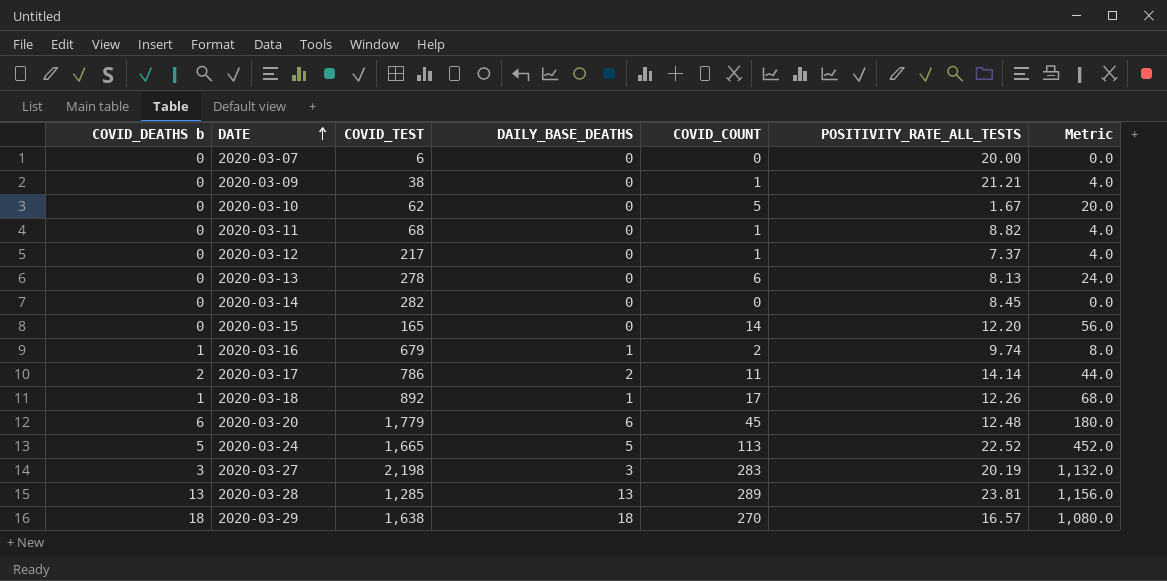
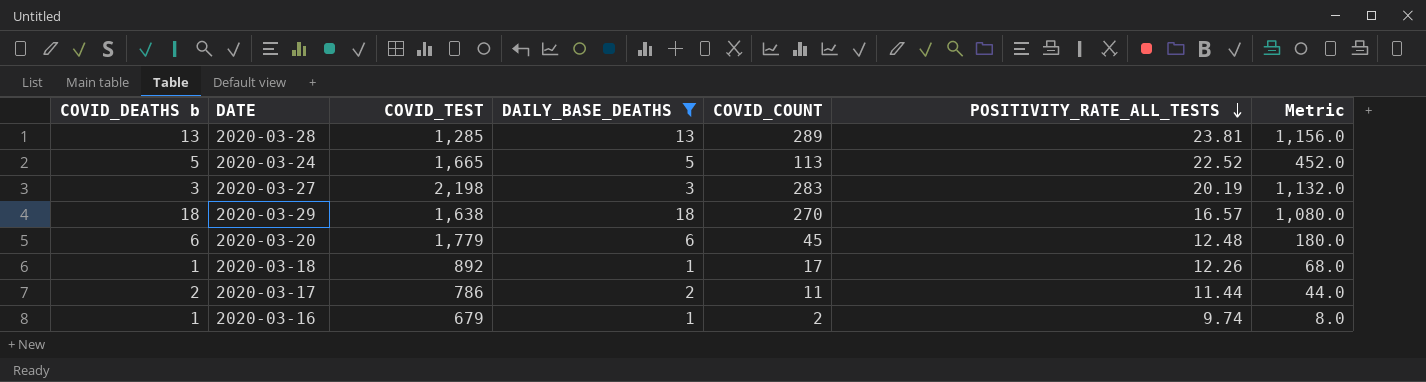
filter: none -> DAILY_BASE_DEATHS != 0
row order: DATE ascending -> POSITIVITY_RATE_ALL_TESTS descending
2020-03-17 | POSITIVITY_RATE_ALL_TESTS: 14.14 -> 11.44

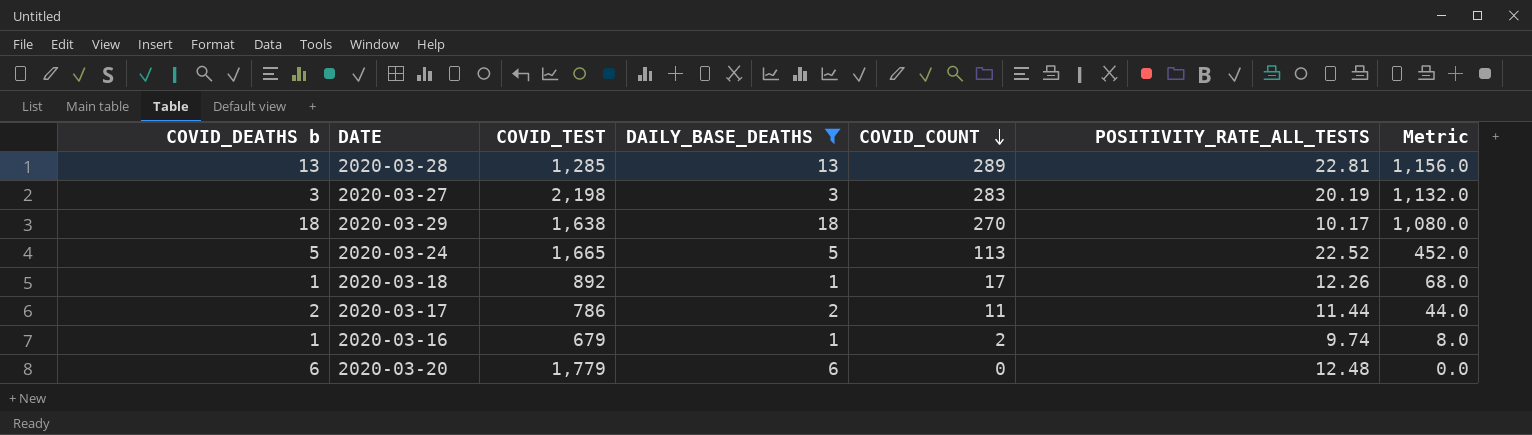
row order: POSITIVITY_RATE_ALL_TESTS descending -> COVID_COUNT descending
2020-03-28 | POSITIVITY_RATE_ALL_TESTS: 23.81 -> 22.81
2020-03-29 | POSITIVITY_RATE_ALL_TESTS: 16.57 -> 10.17
2020-03-20 | COVID_COUNT: 45 -> 0
2020-03-20 | Metric: 180.0 -> 0.0

